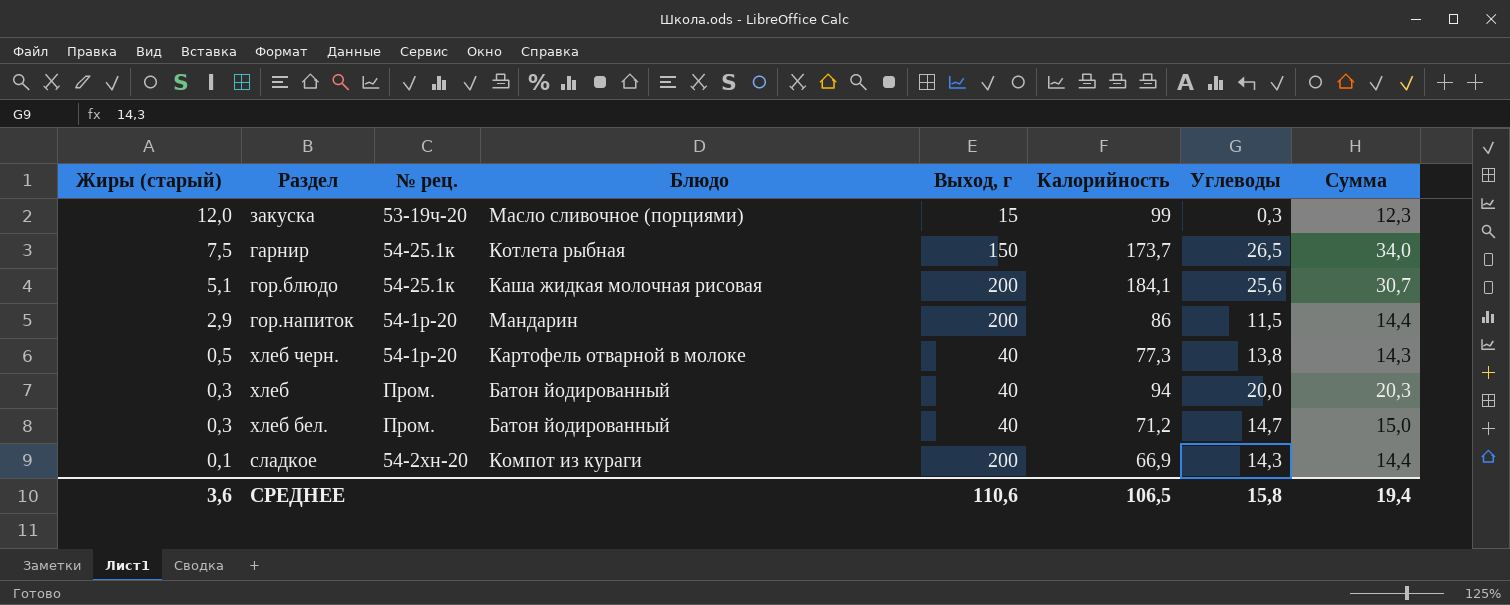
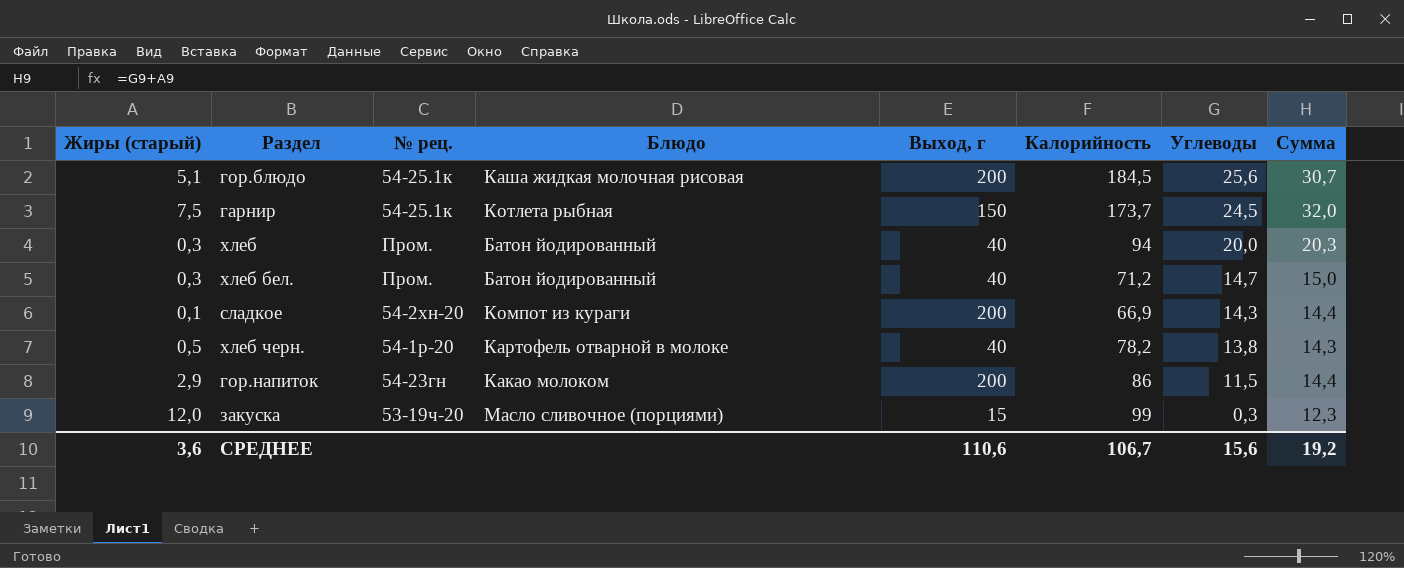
row order: Жиры (старый) descending -> Углеводы descending
гор.блюдо | Калорийность: 184,1 -> 184,5
гарнир | Углеводы: 26,5 -> 24,5
гарнир | Сумма: 34,0 -> 32,0
хлеб черн. | Калорийность: 77,3 -> 78,2
гор.напиток | № рец.: 54-1р-20 -> 54-23гн
гор.напиток | Блюдо: Мандарин -> Какао молоком
СРЕДНЕЕ | Калорийность: 106,5 -> 106,7
СРЕДНЕЕ | Углеводы: 15,8 -> 15,6
СРЕДНЕЕ | Сумма: 19,4 -> 19,2

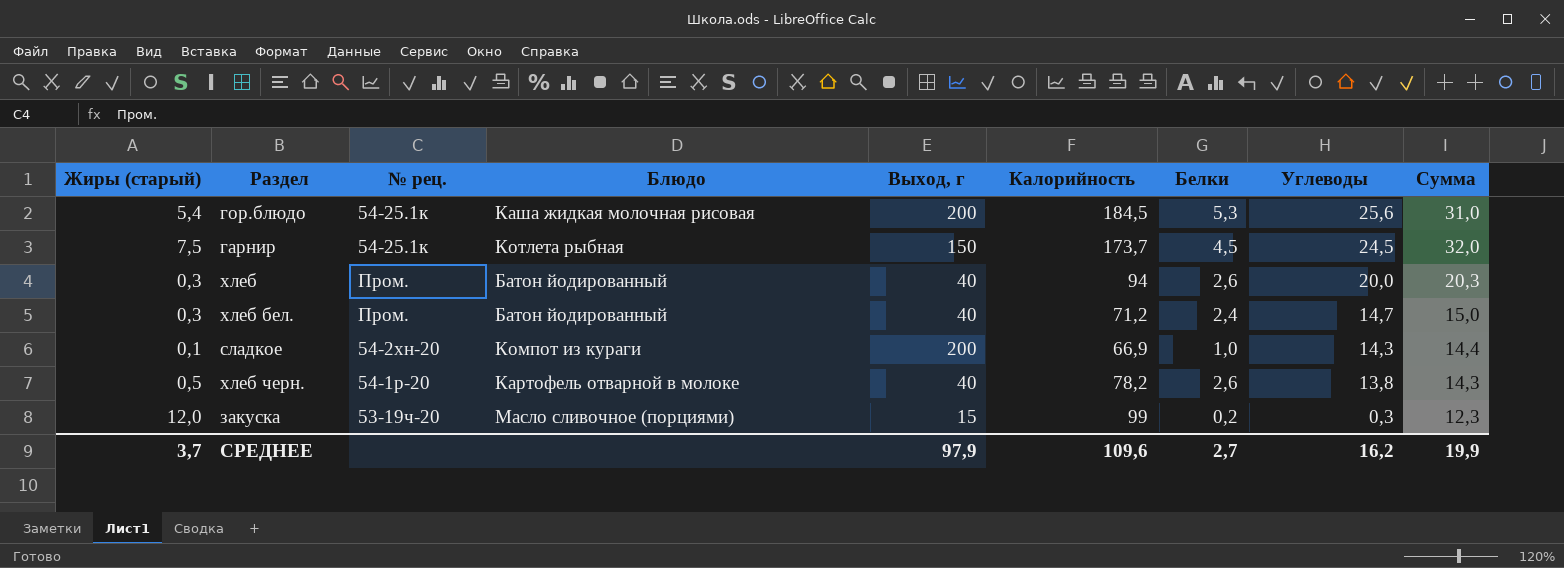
column Белки | position: none -> 7
row гор.напиток: 2,9 | 54-23гн | Какао молоком | 200 | 86 | 11,5 | 14,4 -> none
гор.блюдо | Жиры (старый): 5,1 -> 5,4
гор.блюдо | Сумма: 30,7 -> 31,0
СРЕДНЕЕ | Жиры (старый): 3,6 -> 3,7
СРЕДНЕЕ | Выход, г: 110,6 -> 97,9
СРЕДНЕЕ | Калорийность: 106,7 -> 109,6
СРЕДНЕЕ | Углеводы: 15,6 -> 16,2
СРЕДНЕЕ | Сумма: 19,2 -> 19,9

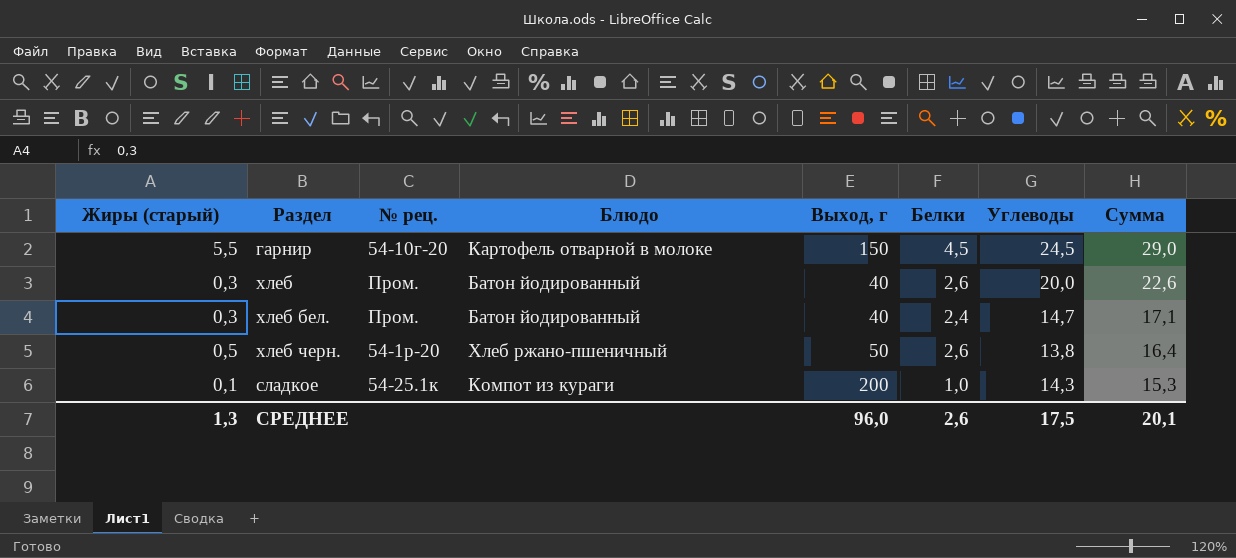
row order: Углеводы descending -> Сумма descending
column Калорийность | position: 6 -> none
column Сумма | formula: [Жиры (старый)] + [Углеводы] -> [Белки] + [Углеводы]
row гор.блюдо: 5,4 | 54-25.1к | Каша жидкая молочная рисовая | 200 | 184,5 | 5,3 | 25,6 | 31,0 -> none
row закуска: 12,0 | 53-19ч-20 | Масло сливочное (порциями) | 15 | 99 | 0,2 | 0,3 | 12,3 -> none
гарнир | Жиры (старый): 7,5 -> 5,5
гарнир | № рец.: 54-25.1к -> 54-10г-20
гарнир | Блюдо: Котлета рыбная -> Картофель отварной в молоке
хлеб черн. | Блюдо: Картофель отварной в молоке -> Хлеб ржано-пшеничный
хлеб черн. | Выход, г: 40 -> 50
сладкое | № рец.: 54-2хн-20 -> 54-25.1к
СРЕДНЕЕ | Жиры (старый): 3,7 -> 1,3
СРЕДНЕЕ | Выход, г: 97,9 -> 96,0
СРЕДНЕЕ | Белки: 2,7 -> 2,6
СРЕДНЕЕ | Углеводы: 16,2 -> 17,5
СРЕДНЕЕ | Сумма: 19,9 -> 20,1

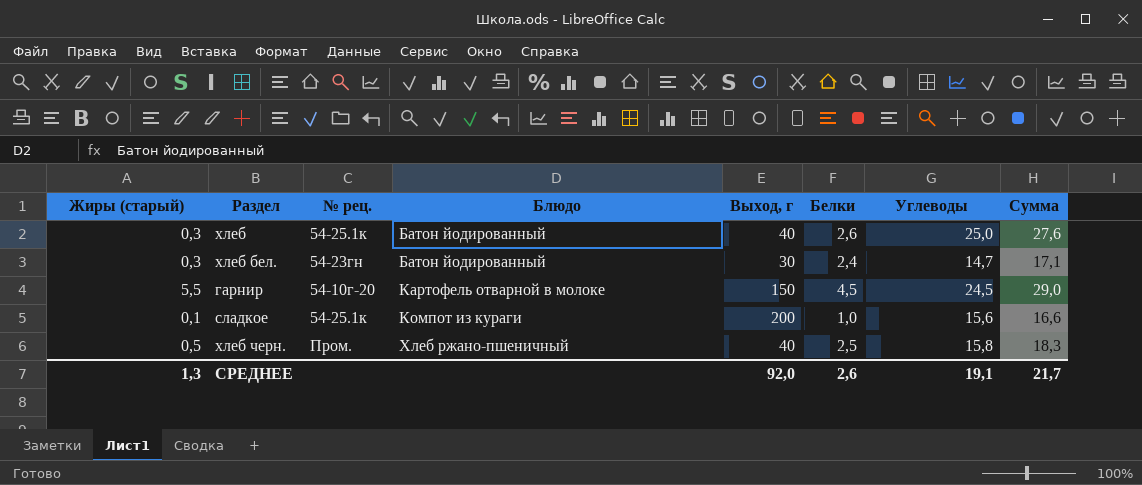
row order: Сумма descending -> Блюдо ascending
хлеб | № рец.: Пром. -> 54-25.1к
хлеб | Углеводы: 20,0 -> 25,0
хлеб | Сумма: 22,6 -> 27,6
хлеб бел. | № рец.: Пром. -> 54-23гн
хлеб бел. | Выход, г: 40 -> 30
сладкое | Углеводы: 14,3 -> 15,6
сладкое | Сумма: 15,3 -> 16,6
хлеб черн. | № рец.: 54-1р-20 -> Пром.
хлеб черн. | Выход, г: 50 -> 40
хлеб черн. | Белки: 2,6 -> 2,5
хлеб черн. | Углеводы: 13,8 -> 15,8
хлеб черн. | Сумма: 16,4 -> 18,3
СРЕДНЕЕ | Выход, г: 96,0 -> 92,0
СРЕДНЕЕ | Углеводы: 17,5 -> 19,1
СРЕДНЕЕ | Сумма: 20,1 -> 21,7

